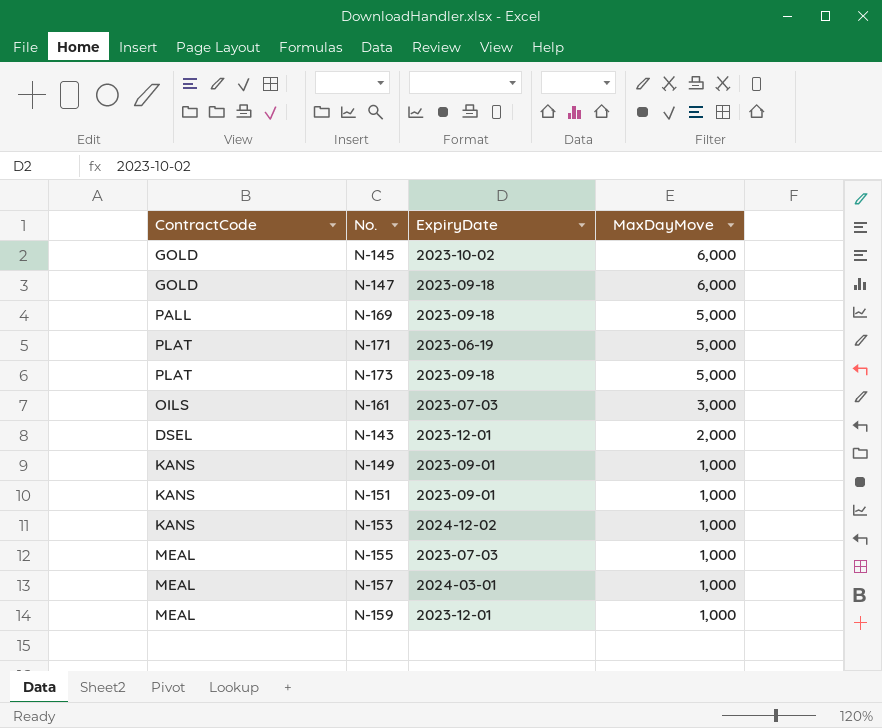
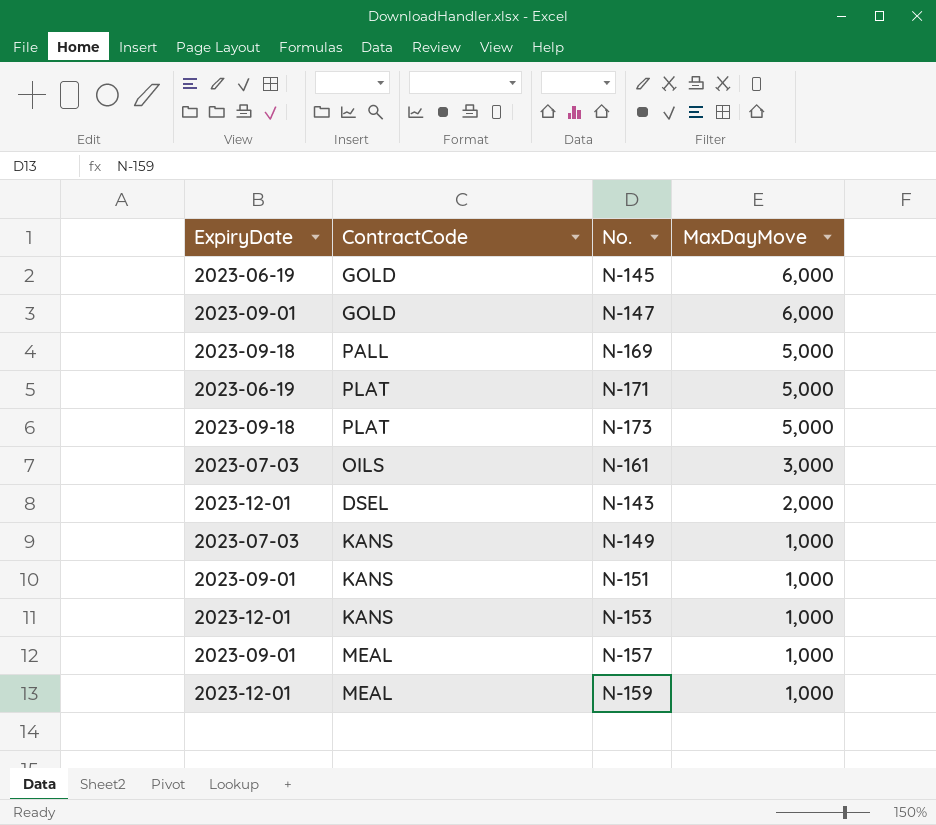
column ExpiryDate | position: 3 -> 1
row N-155: MEAL | 2023-07-03 | 1,000 -> none
N-145 | ExpiryDate: 2023-10-02 -> 2023-06-19
N-147 | ExpiryDate: 2023-09-18 -> 2023-09-01
N-149 | ExpiryDate: 2023-09-01 -> 2023-07-03
N-153 | ExpiryDate: 2024-12-02 -> 2023-12-01
N-157 | ExpiryDate: 2024-03-01 -> 2023-09-01

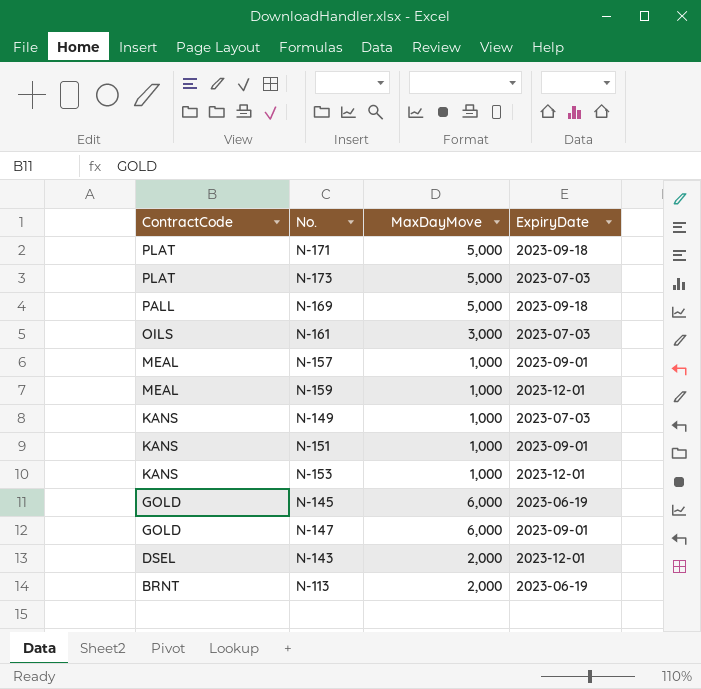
row order: MaxDayMove descending -> ContractCode descending
column ExpiryDate | position: 1 -> 4
N-171 | ExpiryDate: 2023-06-19 -> 2023-09-18
N-173 | ExpiryDate: 2023-09-18 -> 2023-07-03
row N-113: none -> BRNT | 2,000 | 2023-06-19

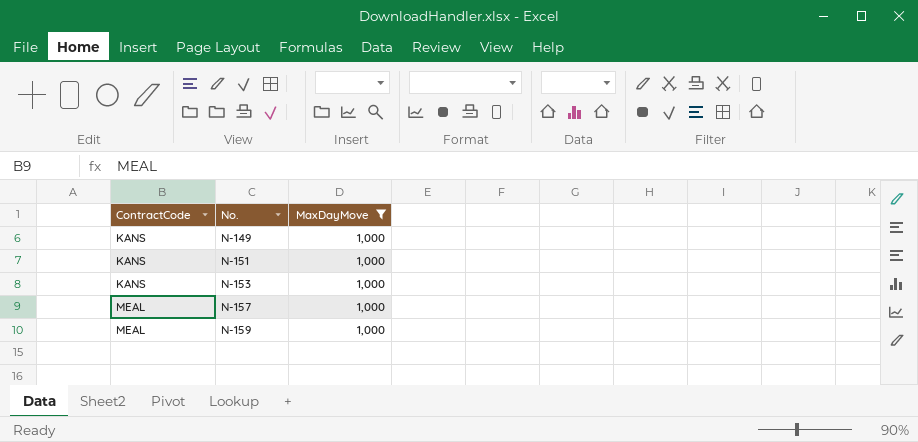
filter: none -> MaxDayMove = 1,000
row order: ContractCode descending -> ContractCode ascending
column ExpiryDate | position: 4 -> none

